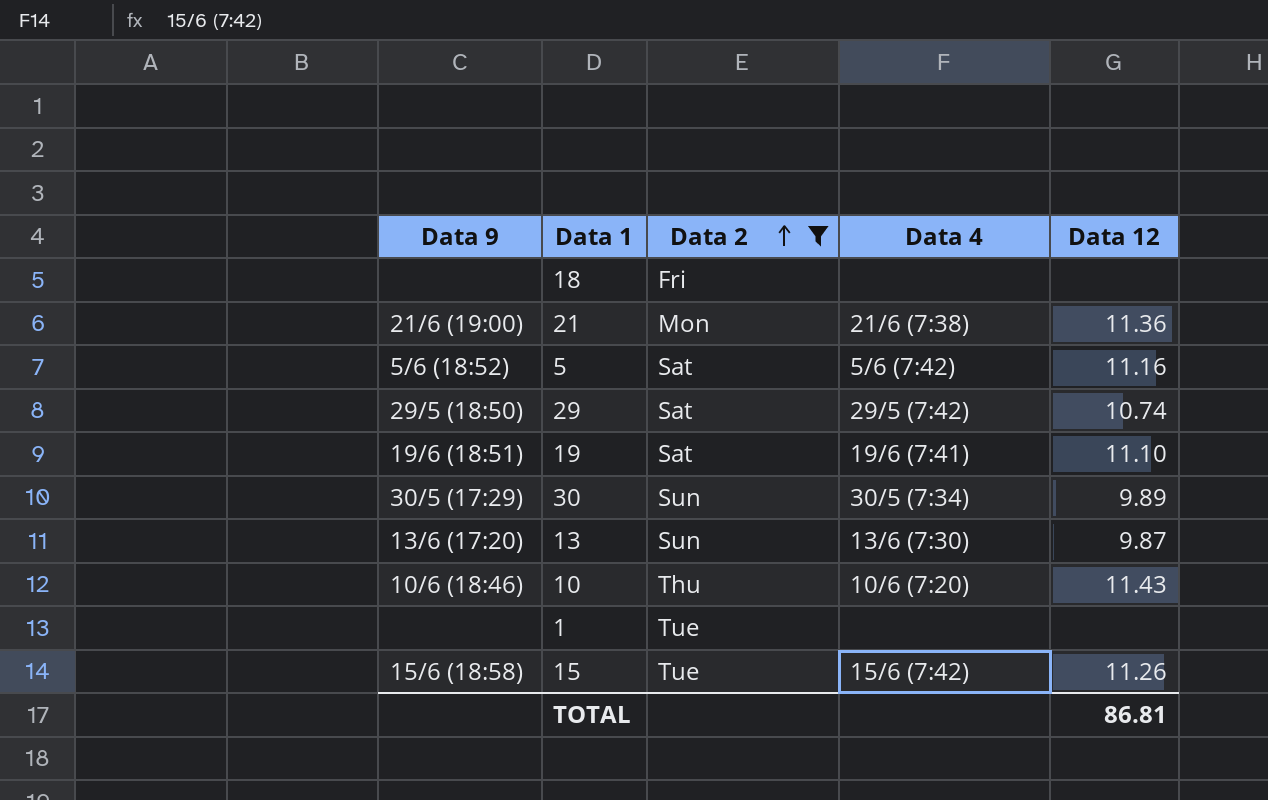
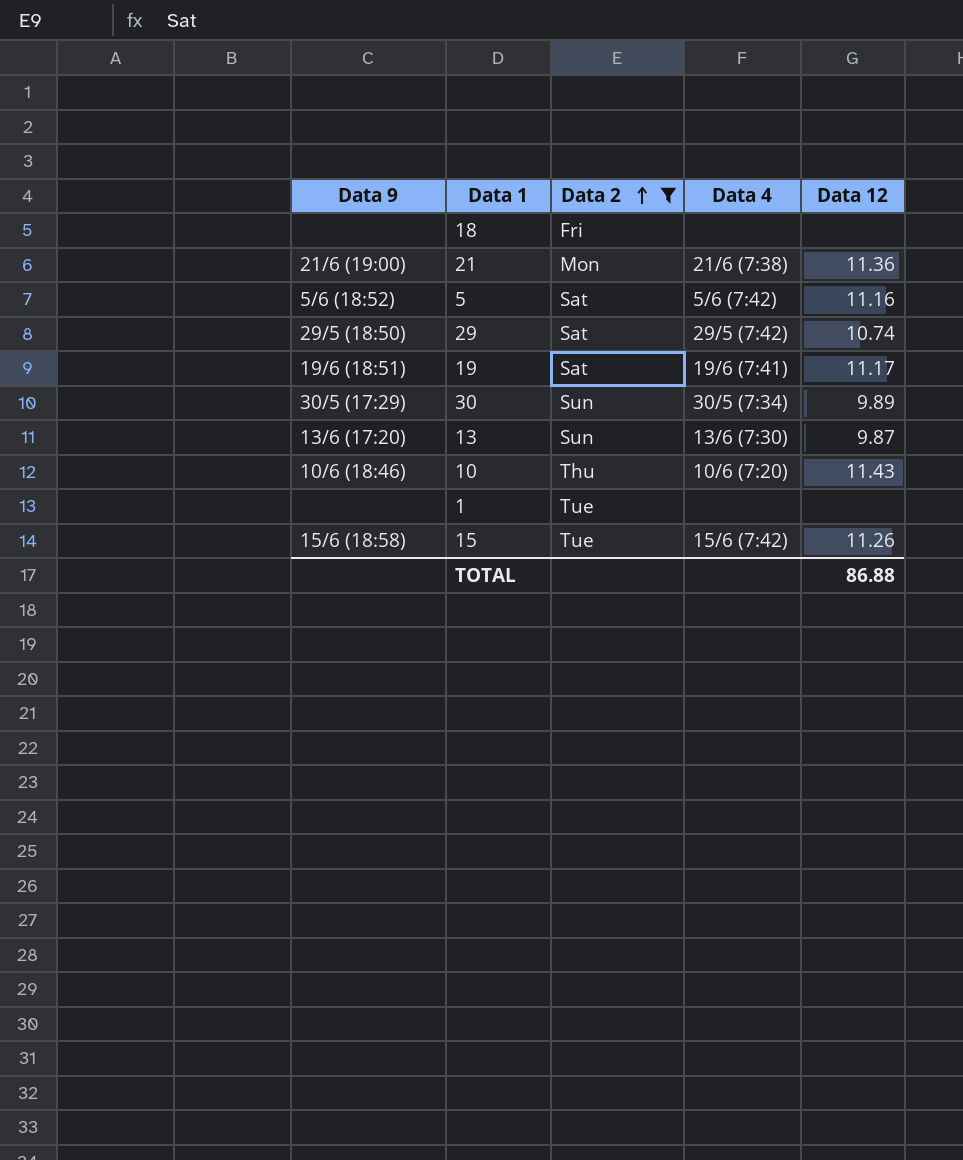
19 | Data 12: 11.10 -> 11.17
TOTAL | Data 12: 86.81 -> 86.88

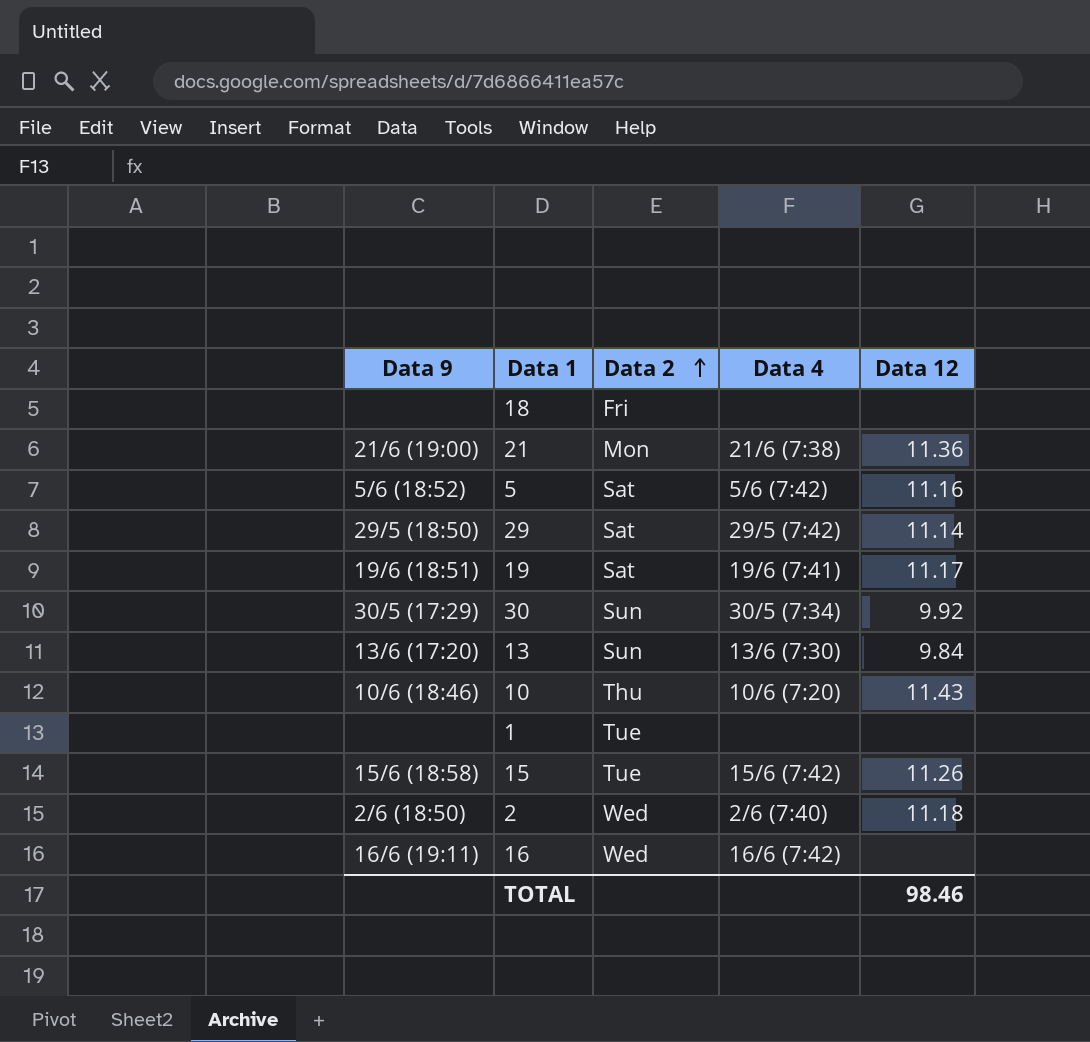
filter: Data 2 != Wed -> none
29 | Data 12: 10.74 -> 11.14
30 | Data 12: 9.89 -> 9.92
13 | Data 12: 9.87 -> 9.84
TOTAL | Data 12: 86.88 -> 98.46

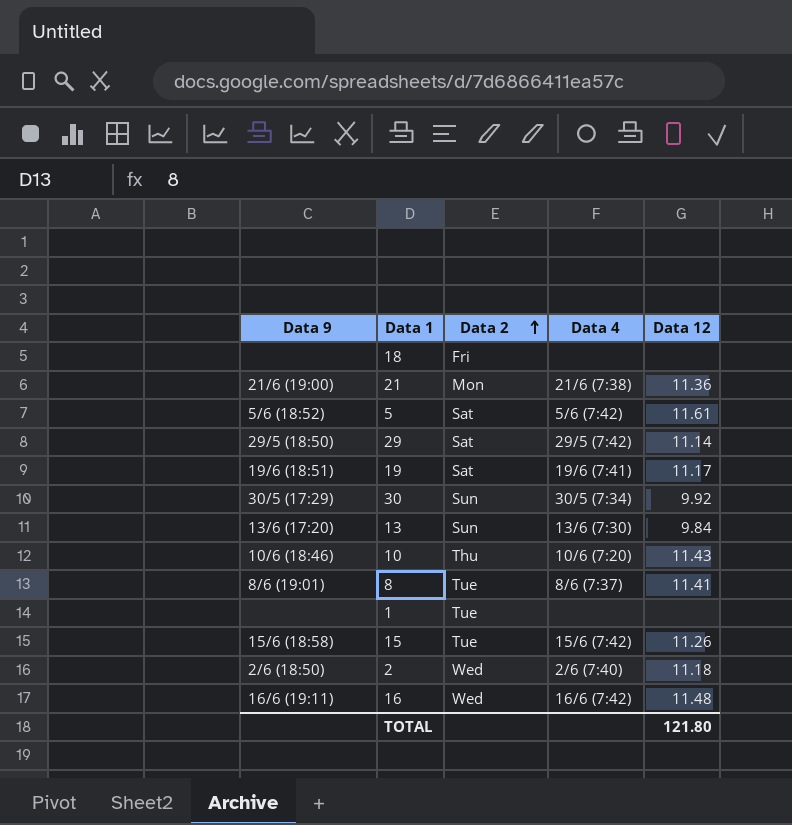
5 | Data 12: 11.16 -> 11.61
row 8: none -> 8/6 (19:01) | Tue | 8/6 (7:37) | 11.41
16 | Data 12: none -> 11.48
TOTAL | Data 12: 98.46 -> 121.80

